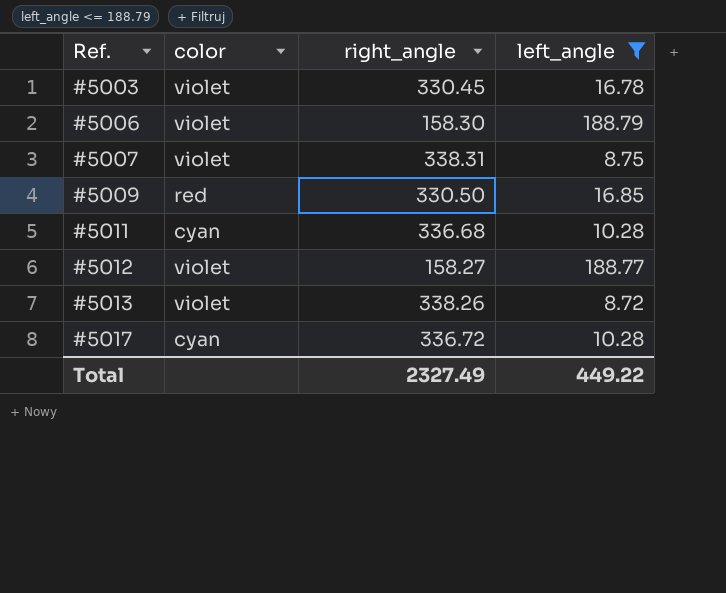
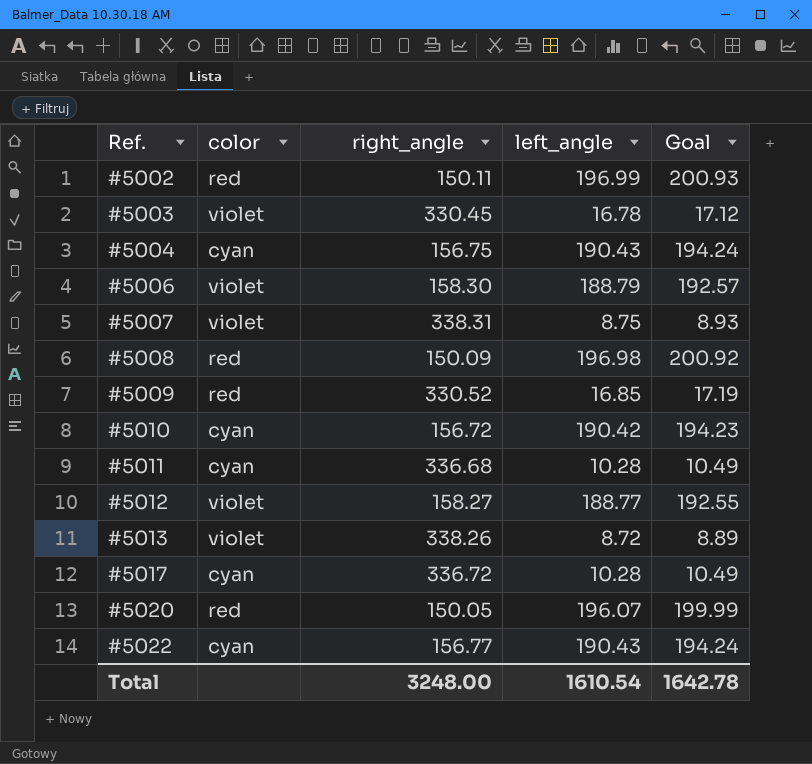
filter: left_angle <= 188.79 -> none
column Goal | formula: none -> [left_angle] * 1.02
#5009 | right_angle: 330.50 -> 330.52
Total | right_angle: 2327.49 -> 3248.00
Total | left_angle: 449.22 -> 1610.54

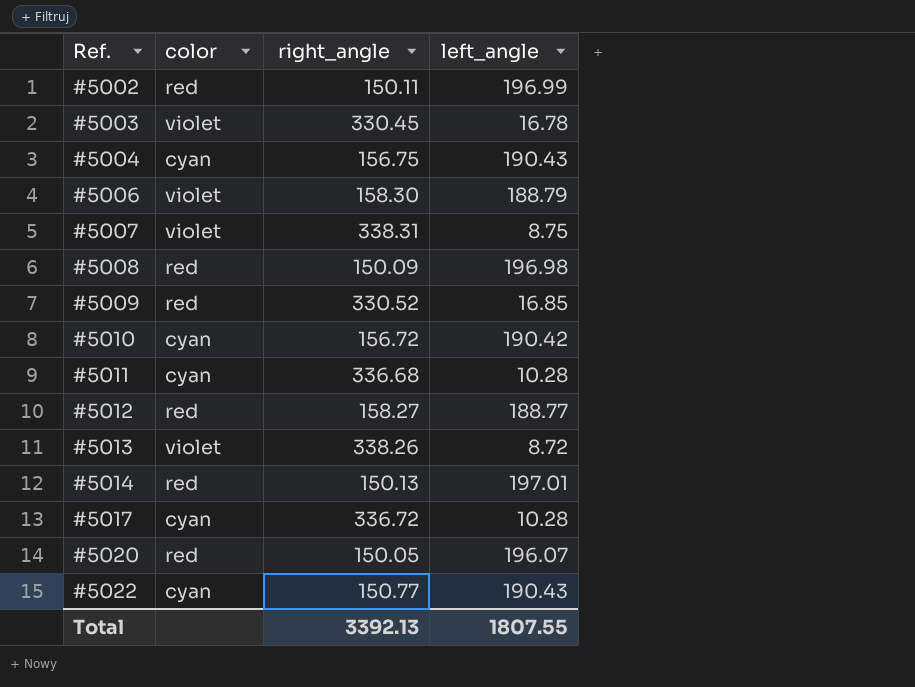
column Goal | formula: [left_angle] * 1.02 -> none
#5012 | color: violet -> red
row #5014: none -> red | 150.13 | 197.01
#5022 | right_angle: 156.77 -> 150.77
Total | right_angle: 3248.00 -> 3392.13
Total | left_angle: 1610.54 -> 1807.55

